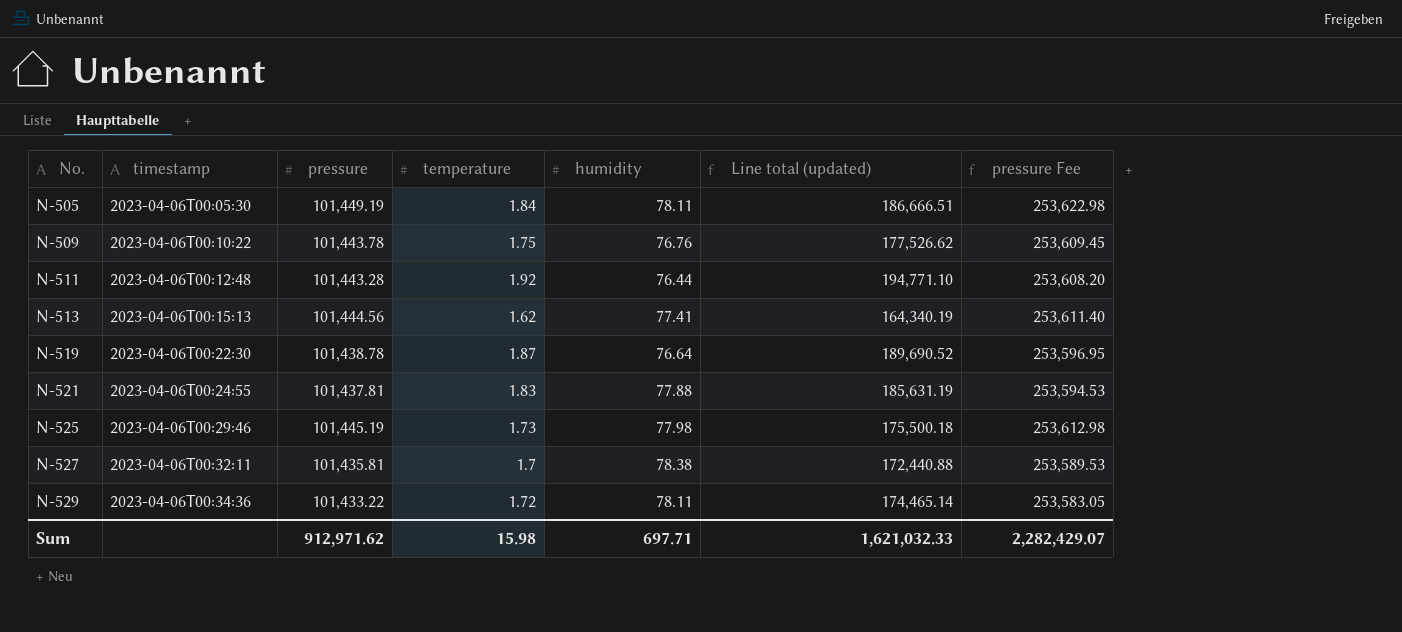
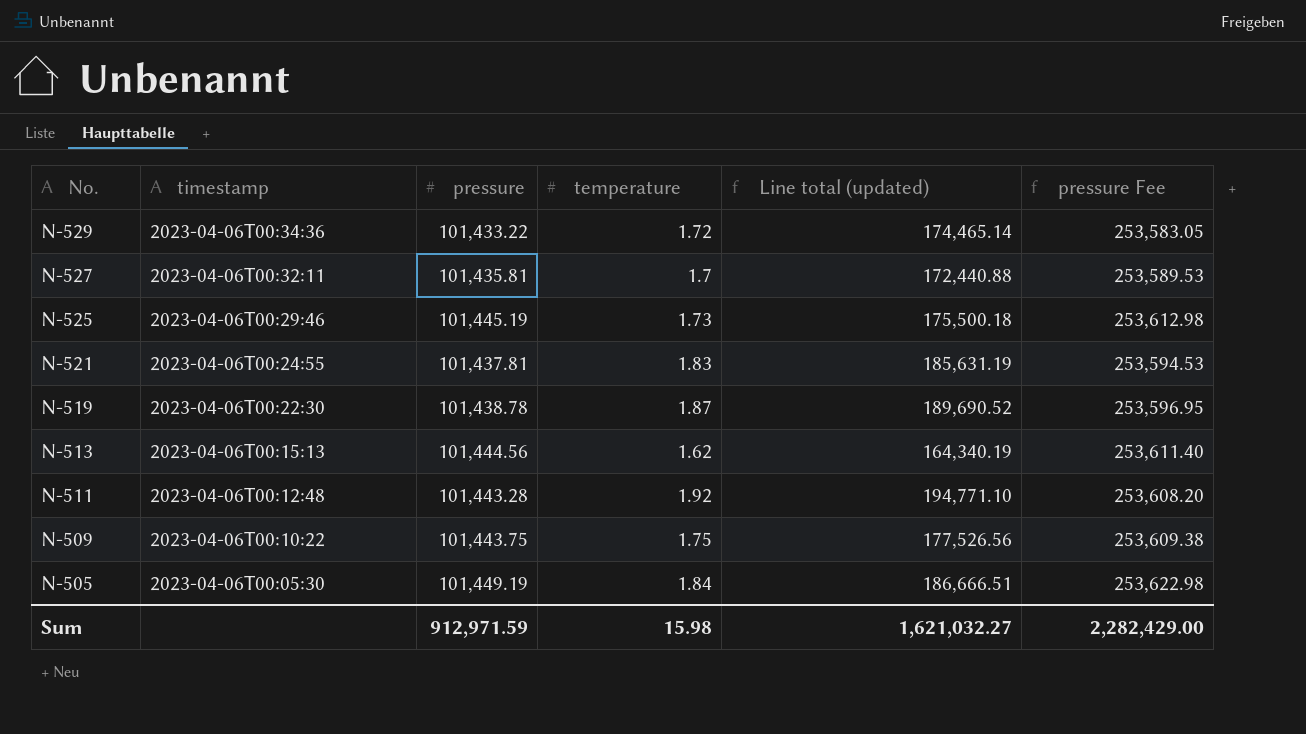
row order: No. ascending -> No. descending
column humidity | position: 5 -> none
N-509 | pressure: 101,443.78 -> 101,443.75
N-509 | Line total (updated): 177,526.62 -> 177,526.56
N-509 | pressure Fee: 253,609.45 -> 253,609.38
Sum | pressure: 912,971.62 -> 912,971.59
Sum | Line total (updated): 1,621,032.33 -> 1,621,032.27
Sum | pressure Fee: 2,282,429.07 -> 2,282,429.00

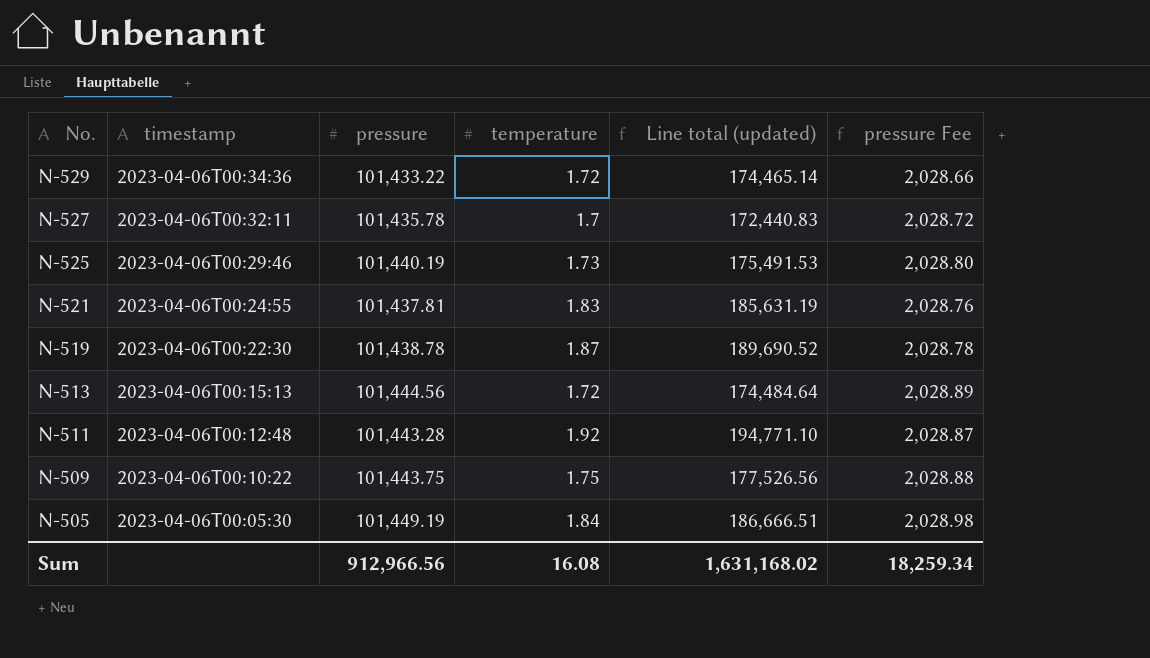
column pressure Fee | formula: [pressure] * 2.5 -> [pressure] * 0.02
N-527 | pressure: 101,435.81 -> 101,435.78
N-527 | Line total (updated): 172,440.88 -> 172,440.83
N-525 | pressure: 101,445.19 -> 101,440.19
N-525 | Line total (updated): 175,500.18 -> 175,491.53
N-513 | temperature: 1.62 -> 1.72
N-513 | Line total (updated): 164,340.19 -> 174,484.64
Sum | pressure: 912,971.59 -> 912,966.56
Sum | temperature: 15.98 -> 16.08
Sum | Line total (updated): 1,621,032.27 -> 1,631,168.02
Sum | pressure Fee: 2,282,429.00 -> 18,259.34

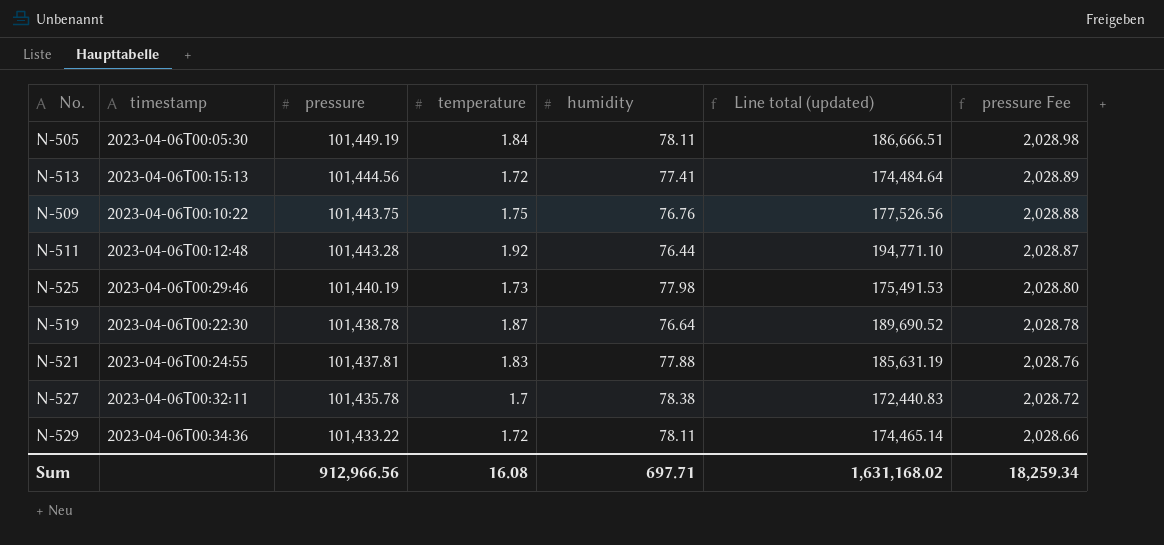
row order: No. descending -> pressure descending
column humidity | position: none -> 5

